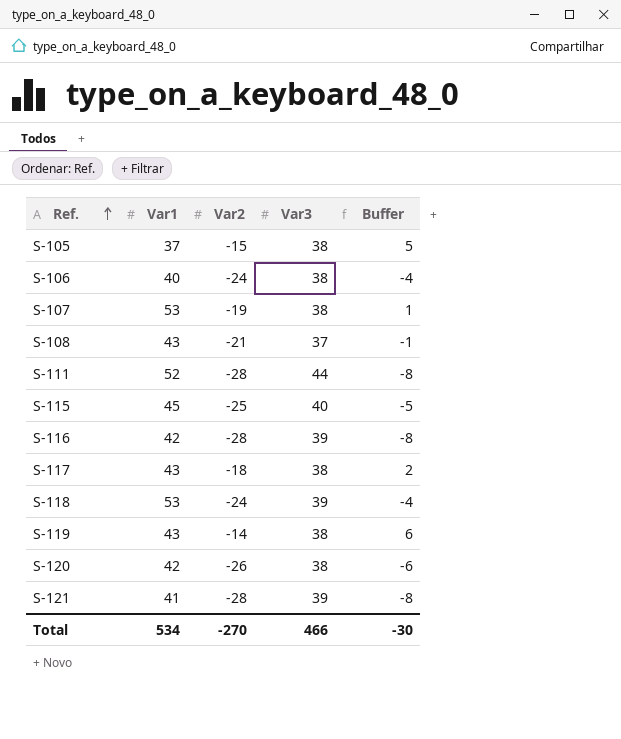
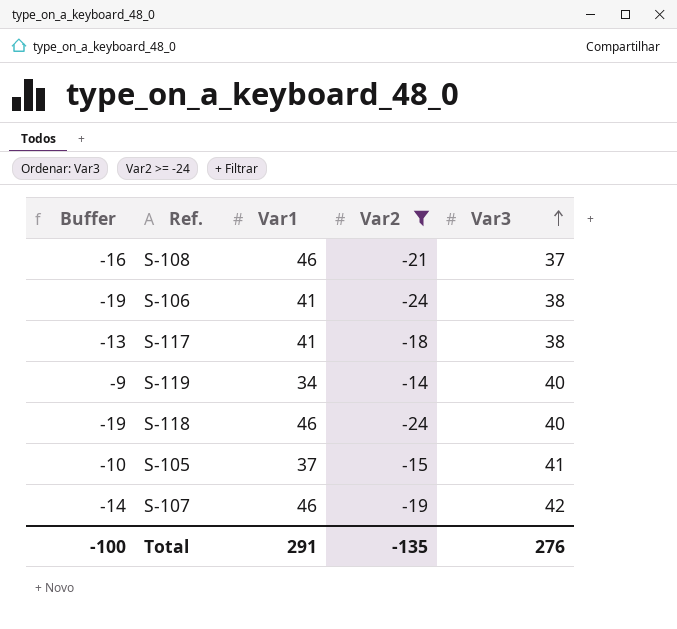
filter: none -> Var2 >= -24
row order: Ref. ascending -> Var3 ascending
column Buffer | formula: [Var2] + 20 -> [Var2] + 5
column Buffer | position: 5 -> 1
S-108 | Var1: 43 -> 46
S-106 | Var1: 40 -> 41
S-117 | Var1: 43 -> 41
S-119 | Var1: 43 -> 34
S-119 | Var3: 38 -> 40
S-118 | Var1: 53 -> 46
S-118 | Var3: 39 -> 40
S-105 | Var3: 38 -> 41
S-107 | Var1: 53 -> 46
S-107 | Var3: 38 -> 42
Total | Buffer: -30 -> -100
Total | Var1: 534 -> 291
Total | Var2: -270 -> -135
Total | Var3: 466 -> 276

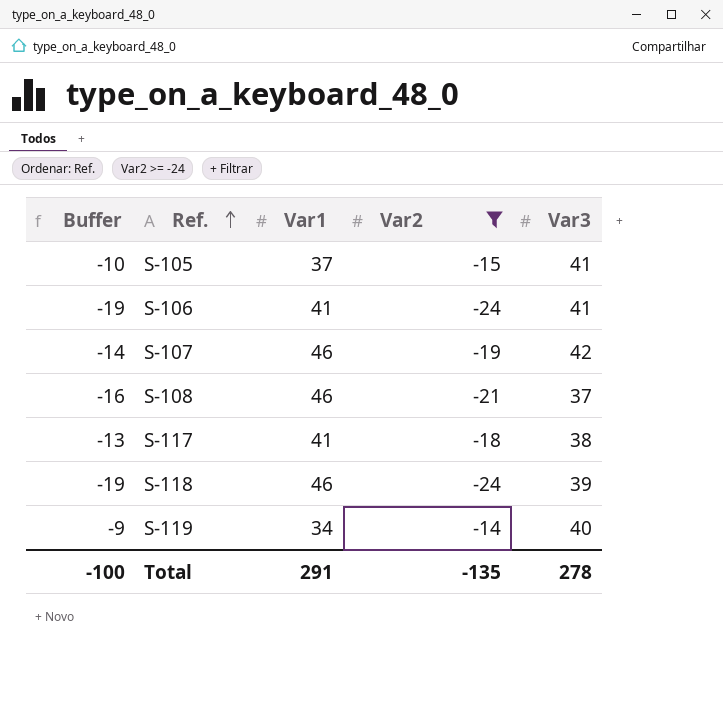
row order: Var3 ascending -> Ref. ascending
S-106 | Var3: 38 -> 41
S-118 | Var3: 40 -> 39
Total | Var3: 276 -> 278

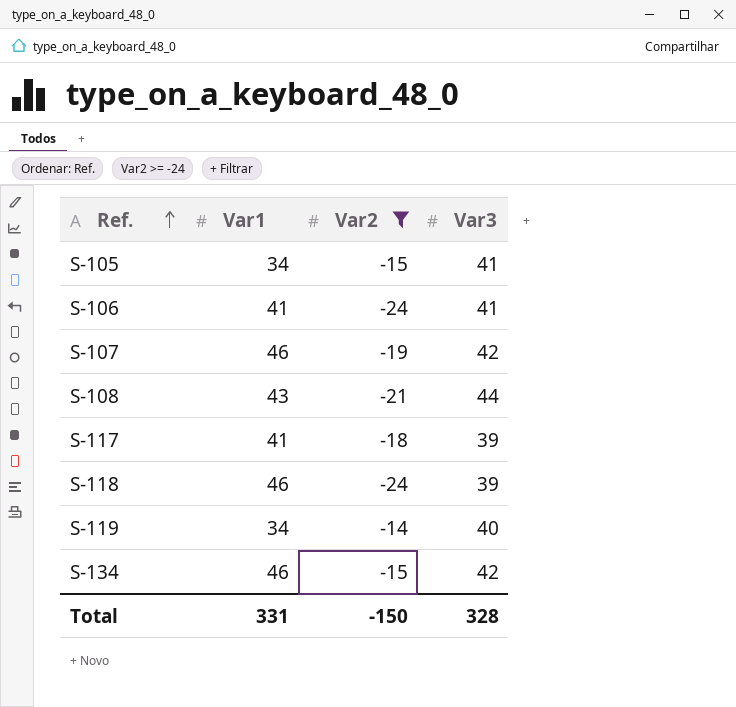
column Buffer | formula: [Var2] + 5 -> none
S-105 | Var1: 37 -> 34
S-108 | Var1: 46 -> 43
S-108 | Var3: 37 -> 44
S-117 | Var3: 38 -> 39
row S-134: none -> 46 | -15 | 42
Total | Var1: 291 -> 331
Total | Var2: -135 -> -150
Total | Var3: 278 -> 328

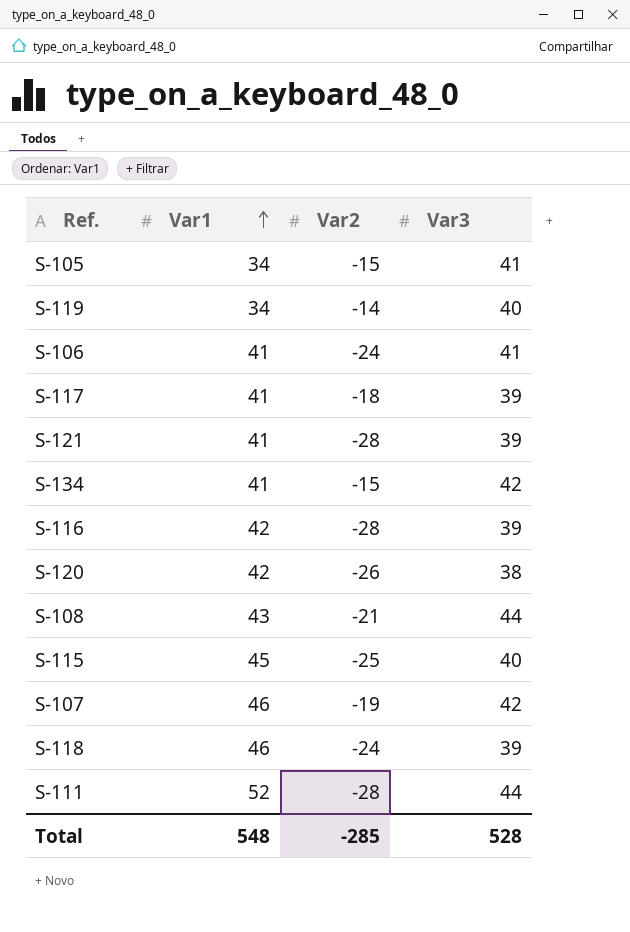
filter: Var2 >= -24 -> none
row order: Ref. ascending -> Var1 ascending
S-134 | Var1: 46 -> 41
Total | Var1: 331 -> 548
Total | Var2: -150 -> -285
Total | Var3: 328 -> 528

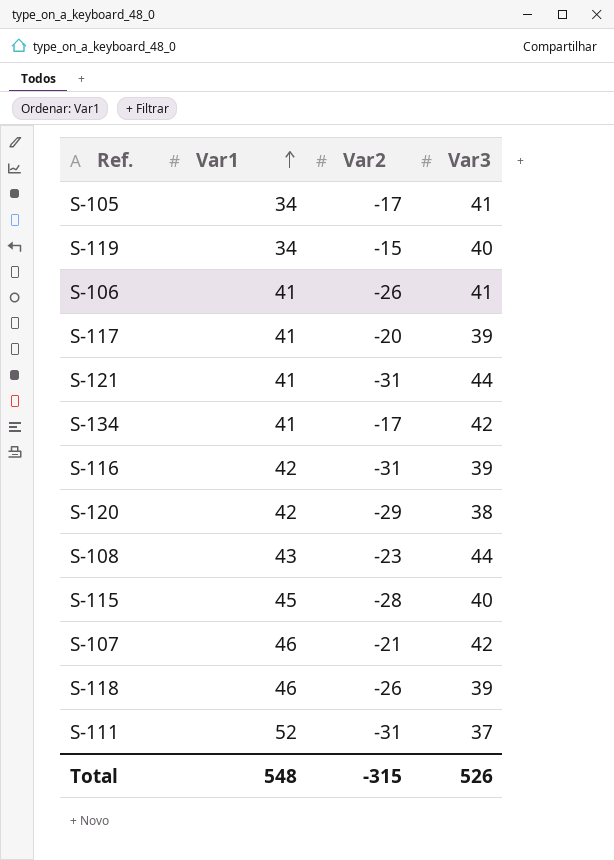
S-105 | Var2: -15 -> -17
S-119 | Var2: -14 -> -15
S-106 | Var2: -24 -> -26
S-117 | Var2: -18 -> -20
S-121 | Var2: -28 -> -31
S-121 | Var3: 39 -> 44
S-134 | Var2: -15 -> -17
S-116 | Var2: -28 -> -31
S-120 | Var2: -26 -> -29
S-108 | Var2: -21 -> -23
S-115 | Var2: -25 -> -28
S-107 | Var2: -19 -> -21
S-118 | Var2: -24 -> -26
S-111 | Var2: -28 -> -31
S-111 | Var3: 44 -> 37
Total | Var2: -285 -> -315
Total | Var3: 528 -> 526

